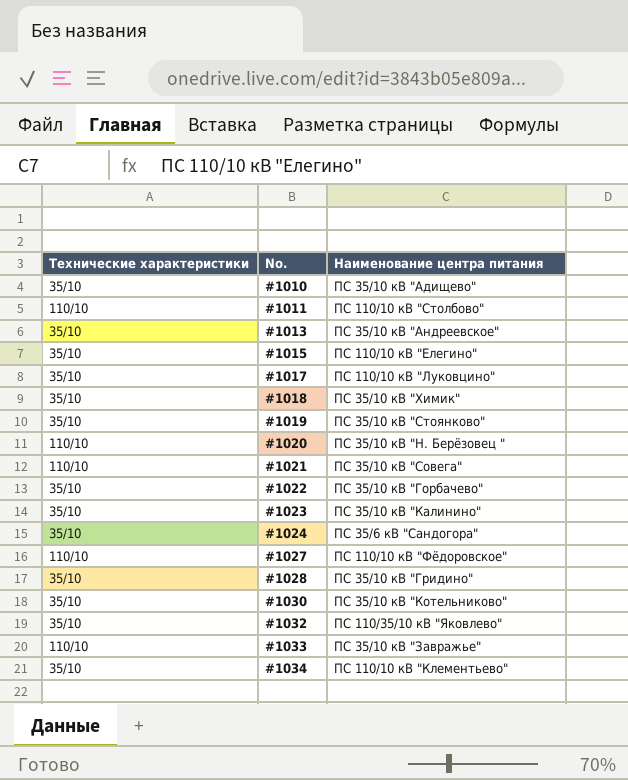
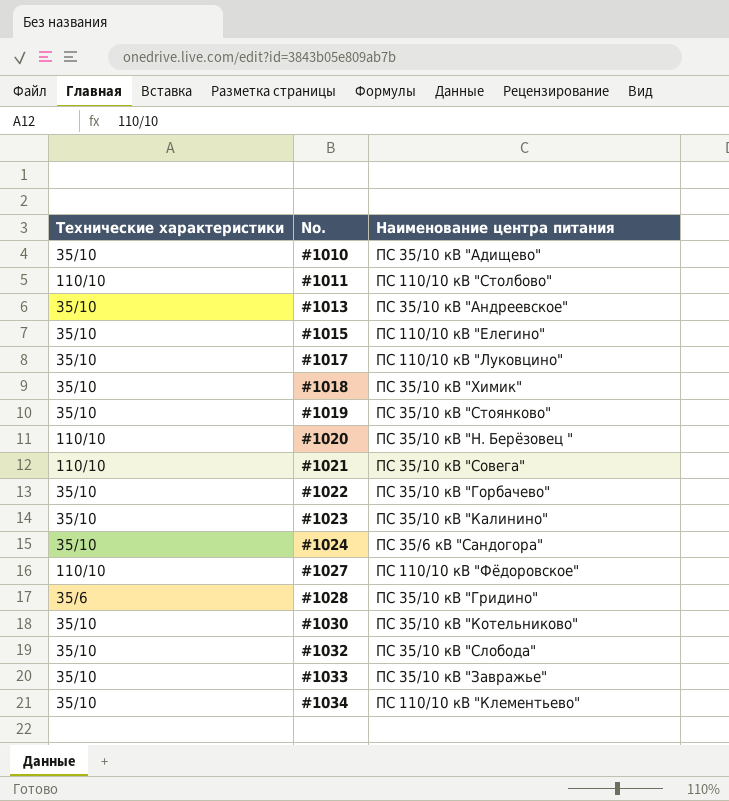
#1028 | Технические характеристики: 35/10 -> 35/6
#1032 | Наименование центра питания: ПС 110/35/10 кВ "Яковлево" -> ПС 35/10 кВ "Слобода"
#1033 | Технические характеристики: 110/10 -> 35/10

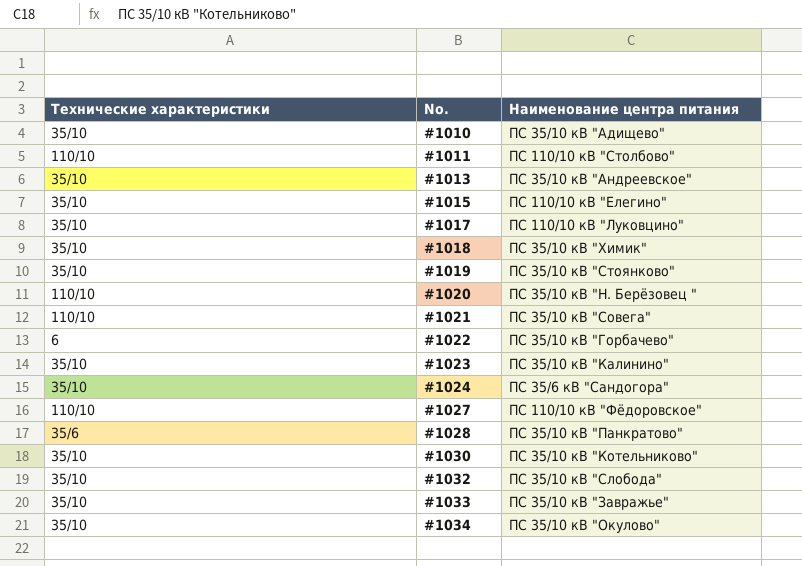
#1022 | Технические характеристики: 35/10 -> 6
#1028 | Наименование центра питания: ПС 35/10 кВ "Гридино" -> ПС 35/10 кВ "Панкратово"
#1034 | Наименование центра питания: ПС 110/10 кВ "Клементьево" -> ПС 35/10 кВ "Окулово"

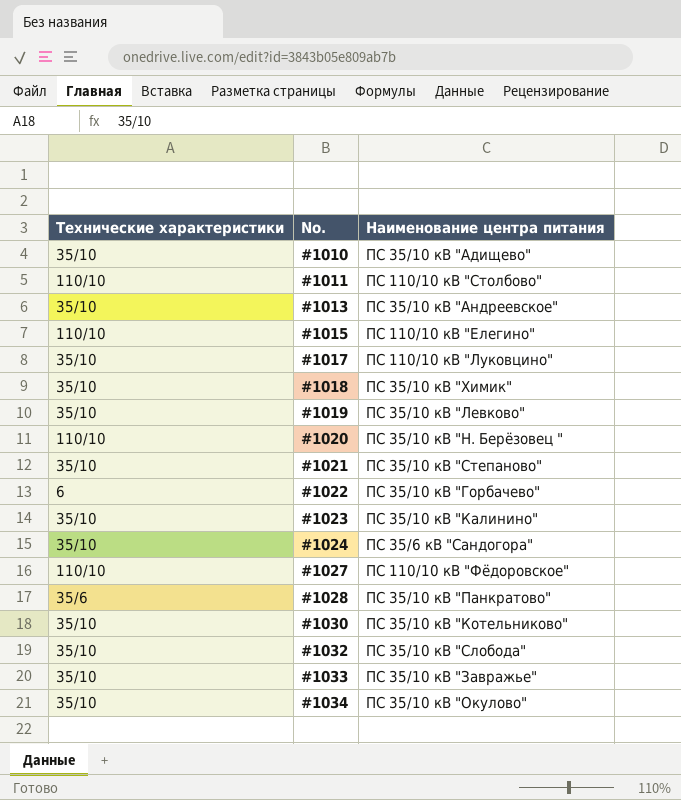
#1015 | Технические характеристики: 35/10 -> 110/10
#1019 | Наименование центра питания: ПС 35/10 кВ "Стоянково" -> ПС 35/10 кВ "Левково"
#1021 | Технические характеристики: 110/10 -> 35/10
#1021 | Наименование центра питания: ПС 35/10 кВ "Совега" -> ПС 35/10 кВ "Степаново"

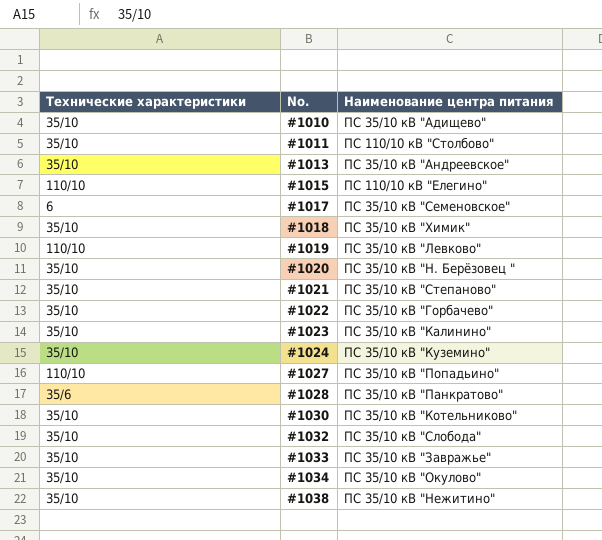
#1011 | Технические характеристики: 110/10 -> 35/10
#1017 | Технические характеристики: 35/10 -> 6
#1017 | Наименование центра питания: ПС 110/10 кВ "Луковцино" -> ПС 35/10 кВ "Семеновское"
#1019 | Технические характеристики: 35/10 -> 110/10
#1020 | Технические характеристики: 110/10 -> 35/10
#1022 | Технические характеристики: 6 -> 35/10
#1024 | Наименование центра питания: ПС 35/6 кВ "Сандогора" -> ПС 35/10 кВ "Куземино"
#1027 | Наименование центра питания: ПС 110/10 кВ "Фёдоровское" -> ПС 35/10 кВ "Попадьино"
row #1038: none -> 35/10 | ПС 35/10 кВ "Нежитино"

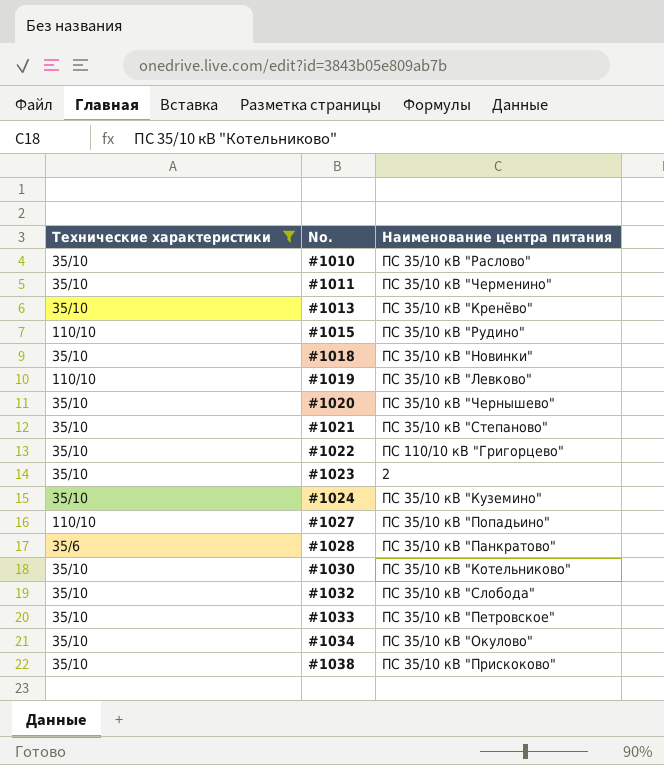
filter: none -> Технические характеристики != 6
#1010 | Наименование центра питания: ПС 35/10 кВ "Адищево" -> ПС 35/10 кВ "Раслово"
#1011 | Наименование центра питания: ПС 110/10 кВ "Столбово" -> ПС 35/10 кВ "Черменино"
#1013 | Наименование центра питания: ПС 35/10 кВ "Андреевское" -> ПС 35/10 кВ "Кренёво"
#1015 | Наименование центра питания: ПС 110/10 кВ "Елегино" -> ПС 35/10 кВ "Рудино"
#1018 | Наименование центра питания: ПС 35/10 кВ "Химик" -> ПС 35/10 кВ "Новинки"
#1020 | Наименование центра питания: ПС 35/10 кВ "Н. Берёзовец " -> ПС 35/10 кВ "Чернышево"
#1022 | Наименование центра питания: ПС 35/10 кВ "Горбачево" -> ПС 110/10 кВ "Григорцево"
#1023 | Наименование центра питания: ПС 35/10 кВ "Калинино" -> 2
#1033 | Наименование центра питания: ПС 35/10 кВ "Завражье" -> ПС 35/10 кВ "Петровское"
#1038 | Наименование центра питания: ПС 35/10 кВ "Нежитино" -> ПС 35/10 кВ "Прискоково"

